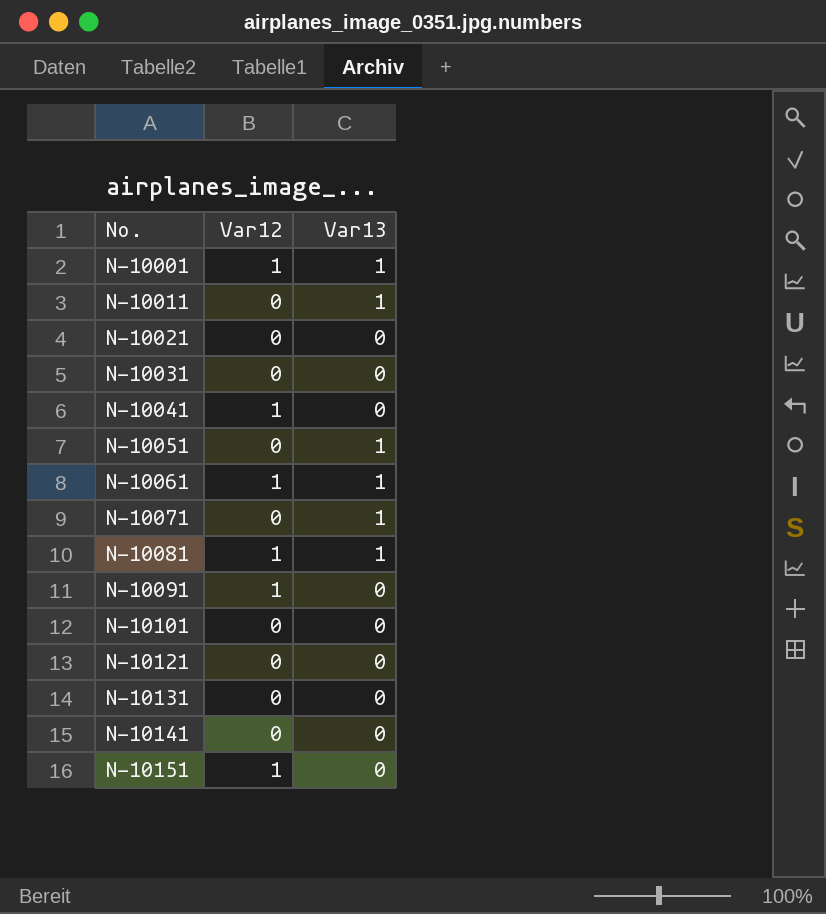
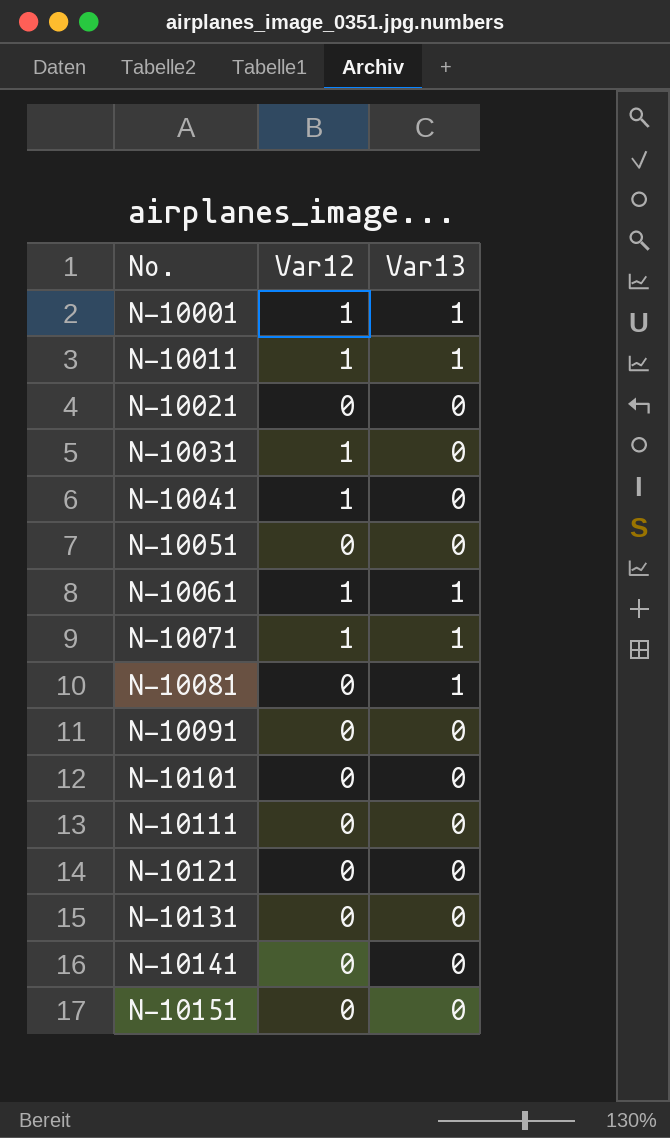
N-10011 | Var12: 0 -> 1
N-10031 | Var12: 0 -> 1
N-10051 | Var13: 1 -> 0
N-10071 | Var12: 0 -> 1
N-10081 | Var12: 1 -> 0
N-10091 | Var12: 1 -> 0
row N-10111: none -> 0 | 0
N-10151 | Var12: 1 -> 0

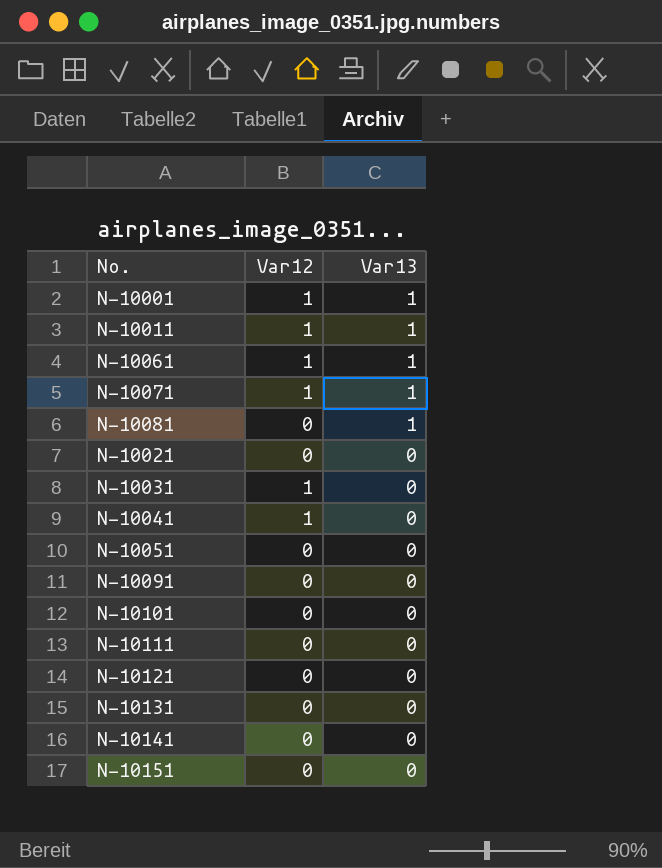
row order: No. ascending -> Var13 descending

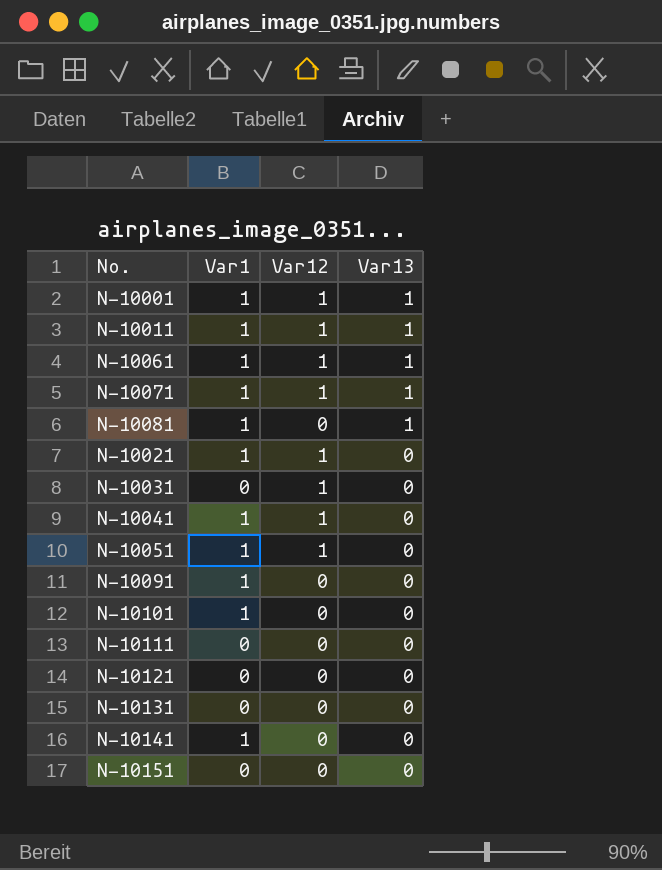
column Var1 | position: none -> 2
N-10021 | Var12: 0 -> 1
N-10051 | Var12: 0 -> 1

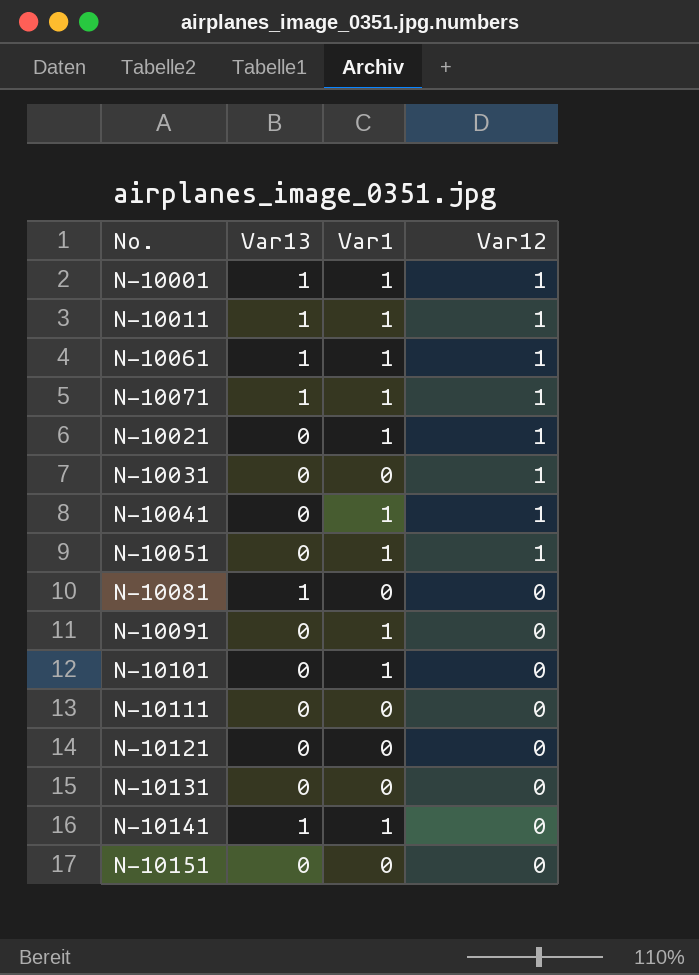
row order: Var13 descending -> Var12 descending
column Var13 | position: 4 -> 2
N-10081 | Var1: 1 -> 0
N-10141 | Var13: 0 -> 1

